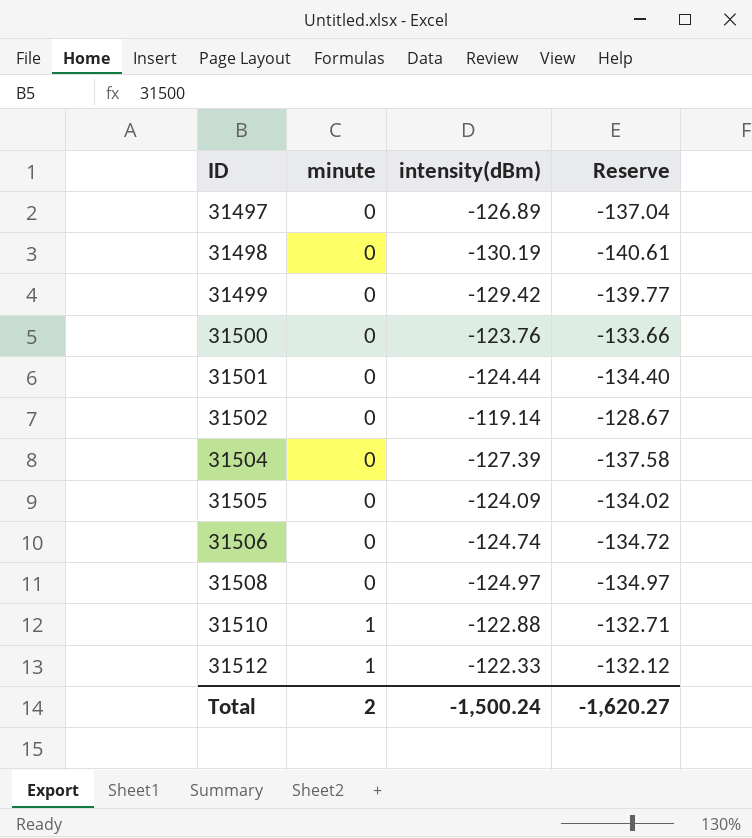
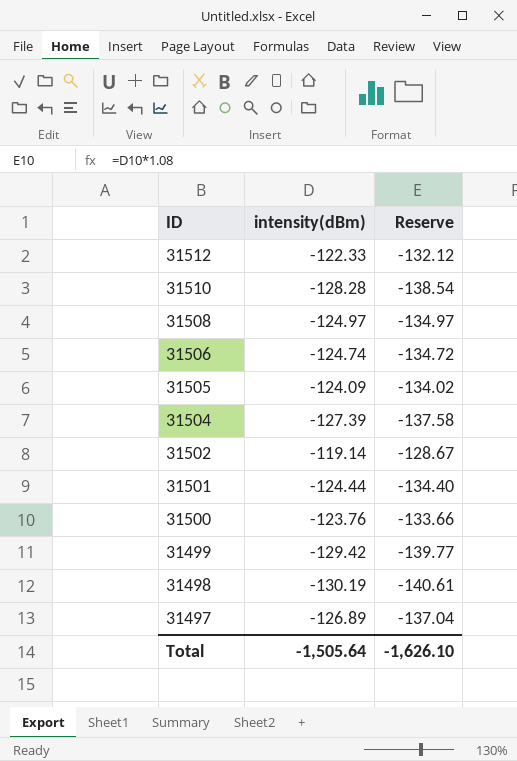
row order: ID ascending -> ID descending
column minute | position: 2 -> none
31510 | intensity(dBm): -122.88 -> -128.28
31510 | Reserve: -132.71 -> -138.54
Total | intensity(dBm): -1,500.24 -> -1,505.64
Total | Reserve: -1,620.27 -> -1,626.10

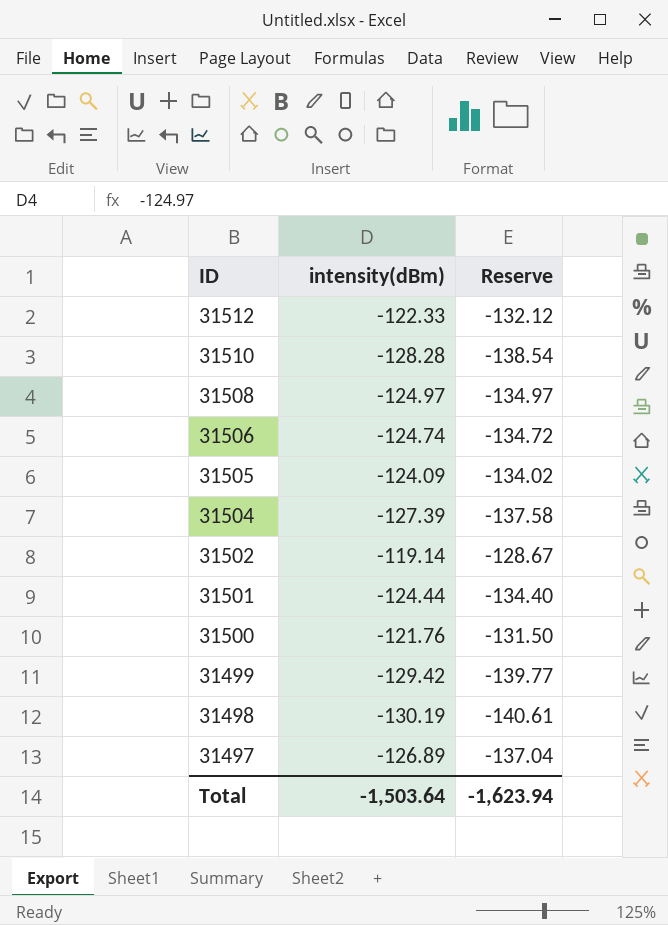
31500 | intensity(dBm): -123.76 -> -121.76
31500 | Reserve: -133.66 -> -131.50
Total | intensity(dBm): -1,505.64 -> -1,503.64
Total | Reserve: -1,626.10 -> -1,623.94

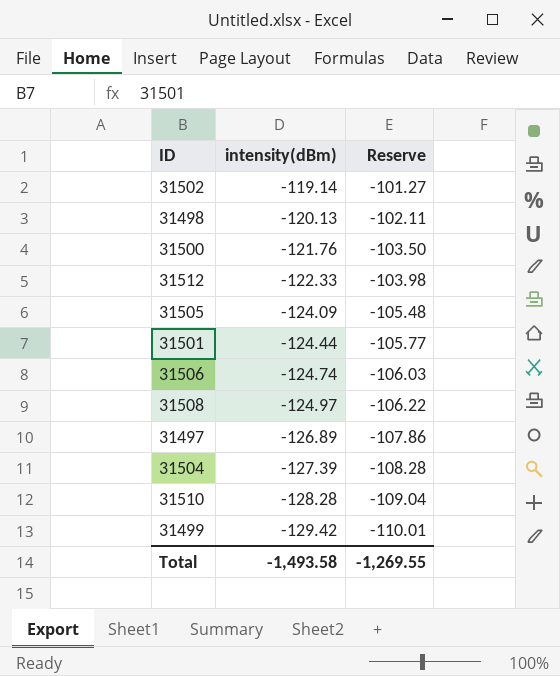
row order: ID descending -> intensity(dBm) descending
column Reserve | formula: [intensity(dBm)] * 1.08 -> [intensity(dBm)] * 0.85
31498 | intensity(dBm): -130.19 -> -120.13
Total | intensity(dBm): -1,503.64 -> -1,493.58
Total | Reserve: -1,623.94 -> -1,269.55

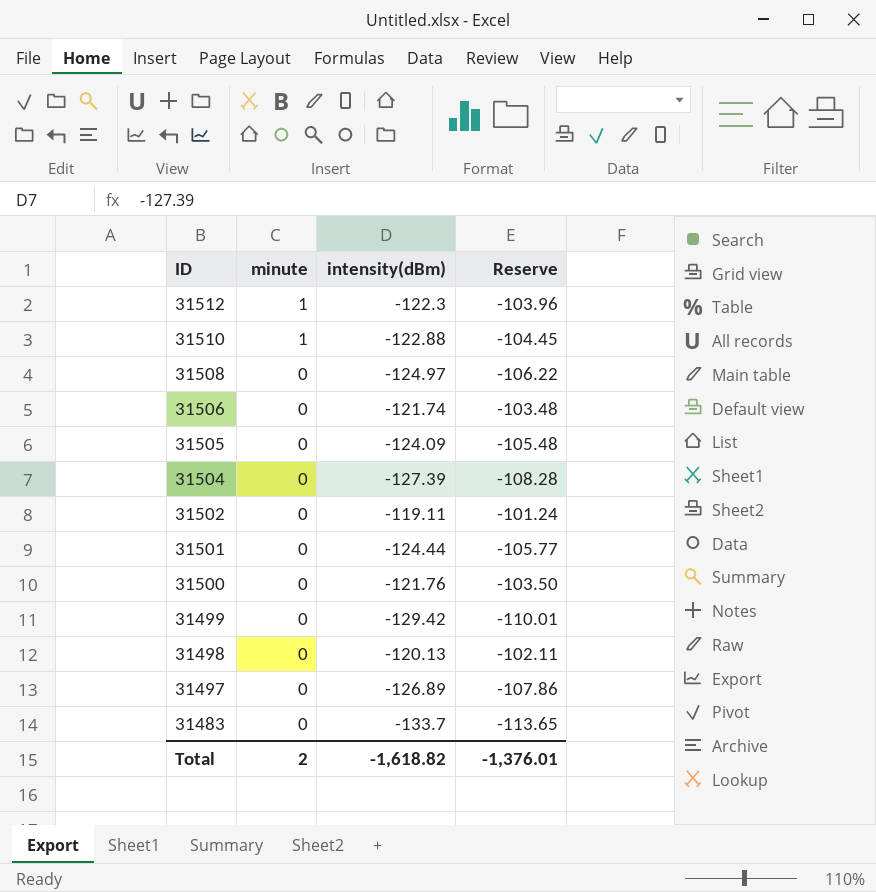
row order: intensity(dBm) descending -> ID descending
column minute | position: none -> 2
31512 | intensity(dBm): -122.33 -> -122.3
31512 | Reserve: -103.98 -> -103.96
31510 | intensity(dBm): -128.28 -> -122.88
31510 | Reserve: -109.04 -> -104.45
31506 | intensity(dBm): -124.74 -> -121.74
31506 | Reserve: -106.03 -> -103.48
31502 | intensity(dBm): -119.14 -> -119.11
31502 | Reserve: -101.27 -> -101.24
row 31483: none -> 0 | -133.7 | -113.65
Total | intensity(dBm): -1,493.58 -> -1,618.82
Total | Reserve: -1,269.55 -> -1,376.01

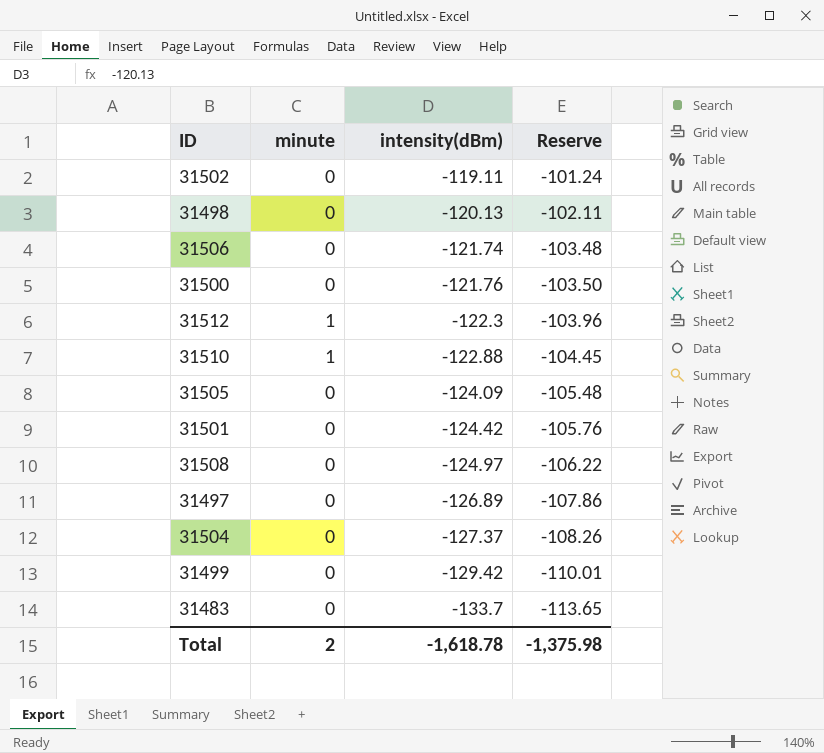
row order: ID descending -> intensity(dBm) descending
31501 | intensity(dBm): -124.44 -> -124.42
31501 | Reserve: -105.77 -> -105.76
31504 | intensity(dBm): -127.39 -> -127.37
31504 | Reserve: -108.28 -> -108.26
Total | intensity(dBm): -1,618.82 -> -1,618.78
Total | Reserve: -1,376.01 -> -1,375.98

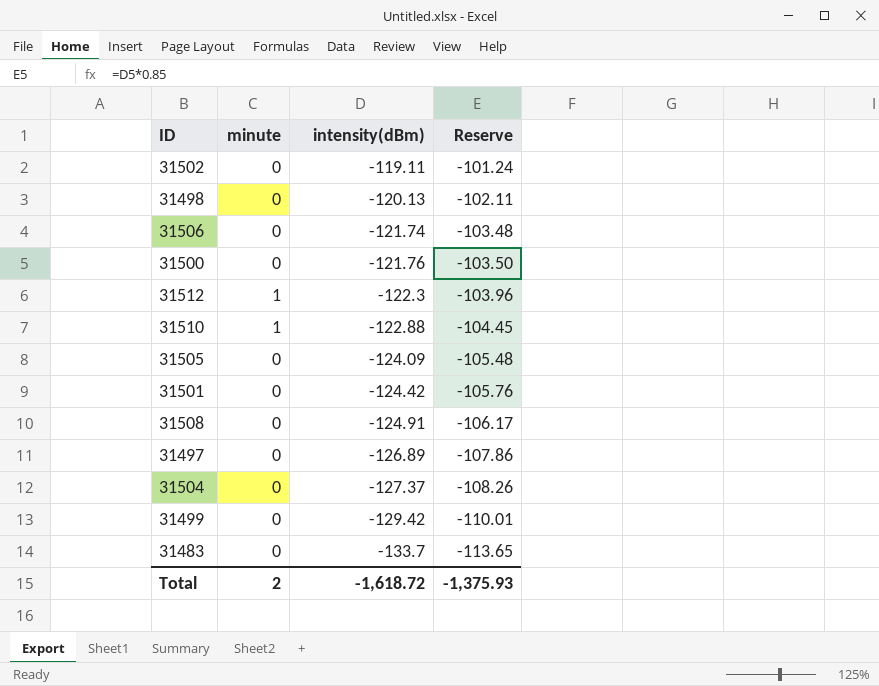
31508 | intensity(dBm): -124.97 -> -124.91
31508 | Reserve: -106.22 -> -106.17
Total | intensity(dBm): -1,618.78 -> -1,618.72
Total | Reserve: -1,375.98 -> -1,375.93

